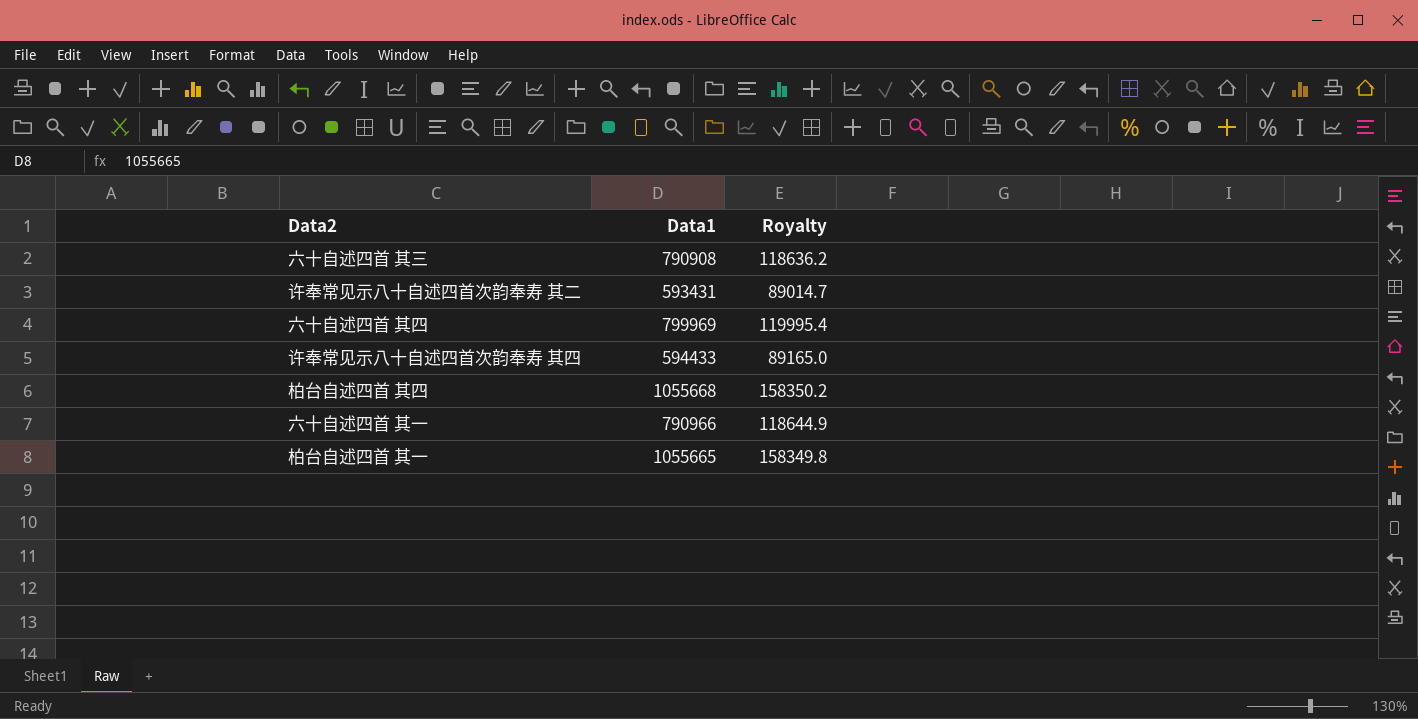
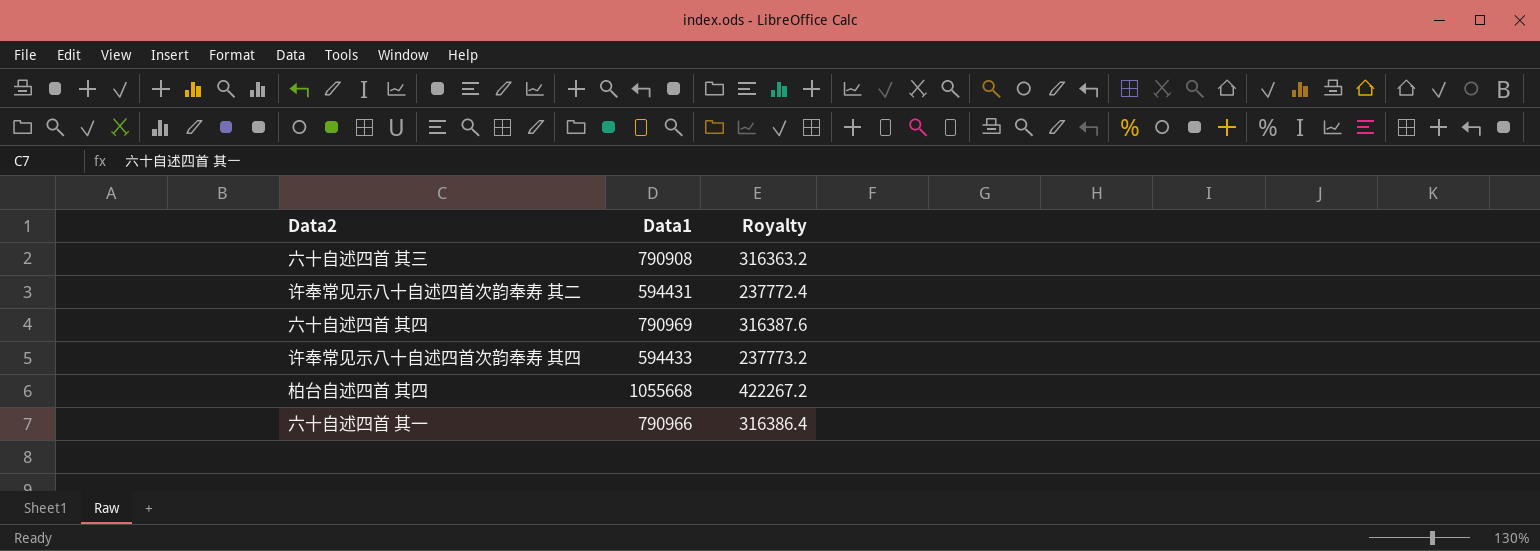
column Royalty | formula: [Data1] * 0.15 -> [Data1] * 0.4
row 柏台自述四首 其一: 1055665 | 158349.8 -> none
许奉常见示八十自述四首次韵奉寿 其二 | Data1: 593431 -> 594431
六十自述四首 其四 | Data1: 799969 -> 790969

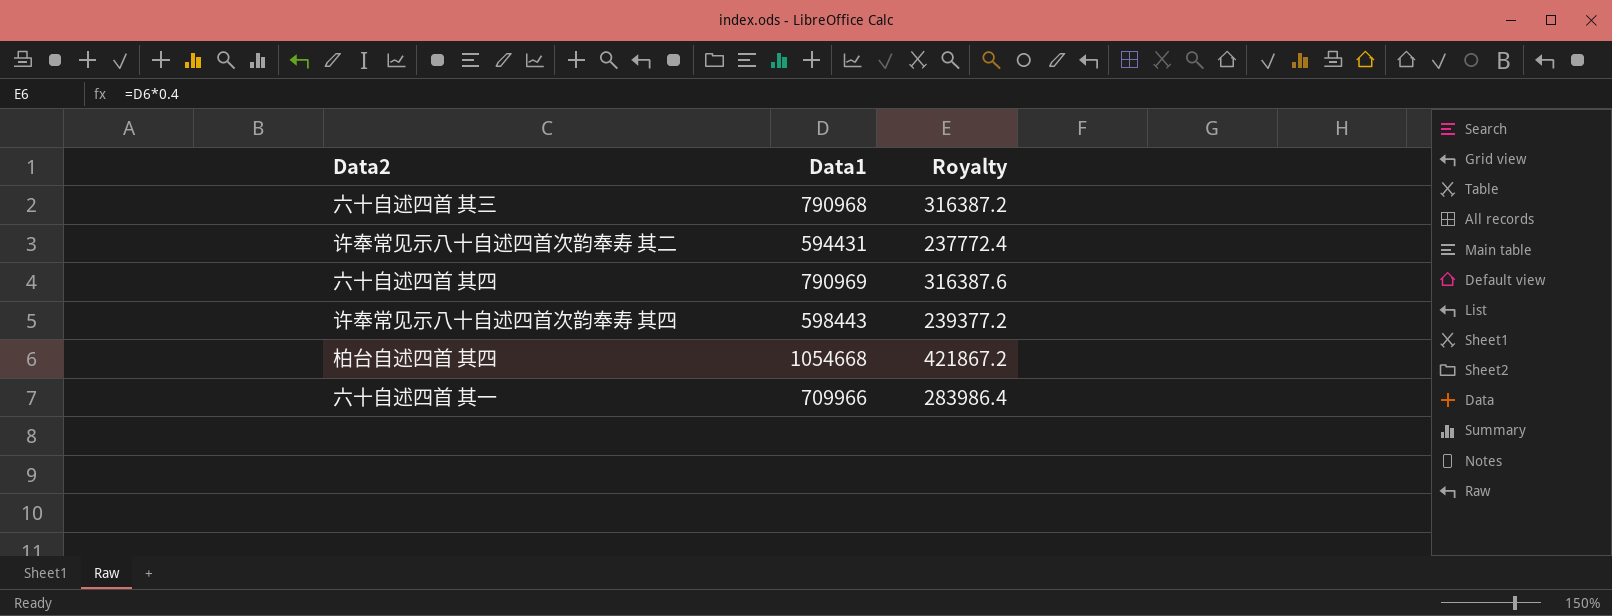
六十自述四首 其三 | Data1: 790908 -> 790968
六十自述四首 其三 | Royalty: 316363.2 -> 316387.2
许奉常见示八十自述四首次韵奉寿 其四 | Data1: 594433 -> 598443
许奉常见示八十自述四首次韵奉寿 其四 | Royalty: 237773.2 -> 239377.2
柏台自述四首 其四 | Data1: 1055668 -> 1054668
柏台自述四首 其四 | Royalty: 422267.2 -> 421867.2
六十自述四首 其一 | Data1: 790966 -> 709966
六十自述四首 其一 | Royalty: 316386.4 -> 283986.4

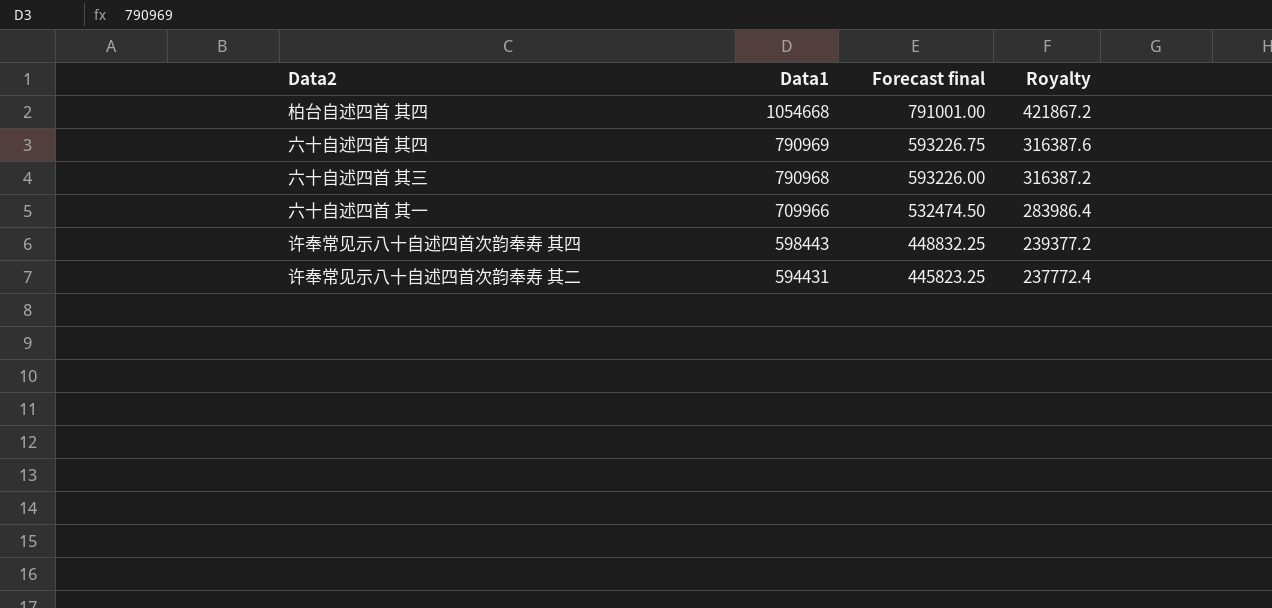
row order: none -> Data1 descending
column Forecast final | formula: none -> [Data1] * 0.75

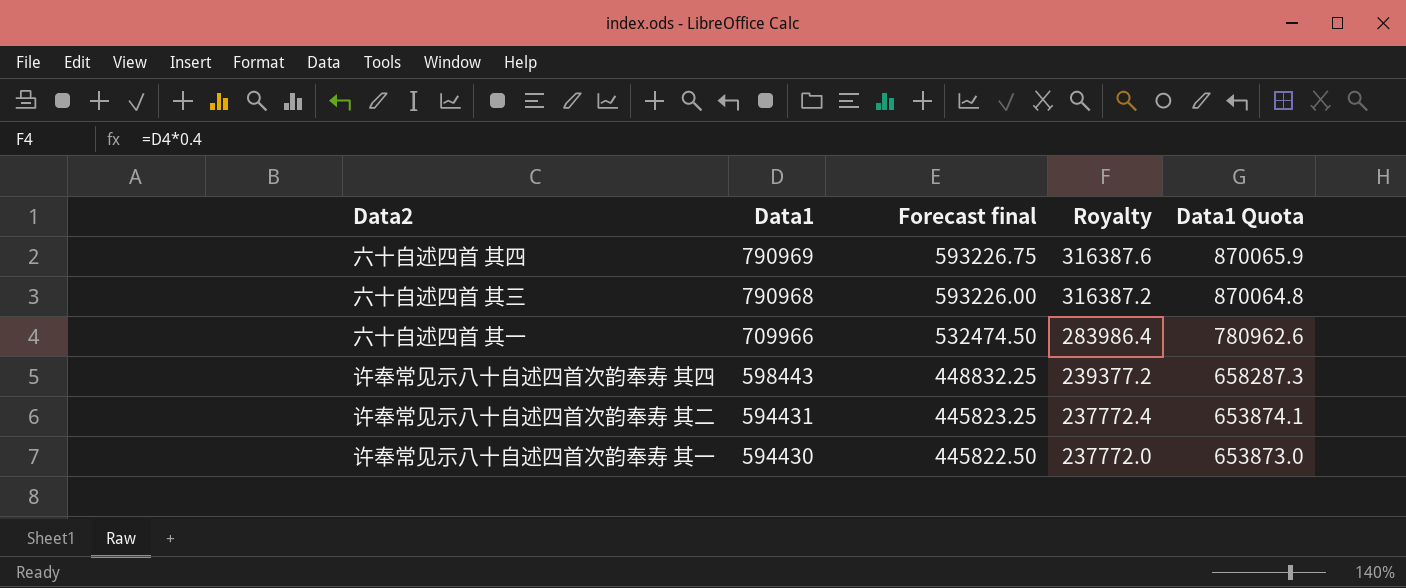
column Data1 Quota | formula: none -> [Data1] * 1.1
row 柏台自述四首 其四: 1054668 | 791001.00 | 421867.2 -> none
row 许奉常见示八十自述四首次韵奉寿 其一: none -> 594430 | 445822.50 | 237772.0 | 653873.0

